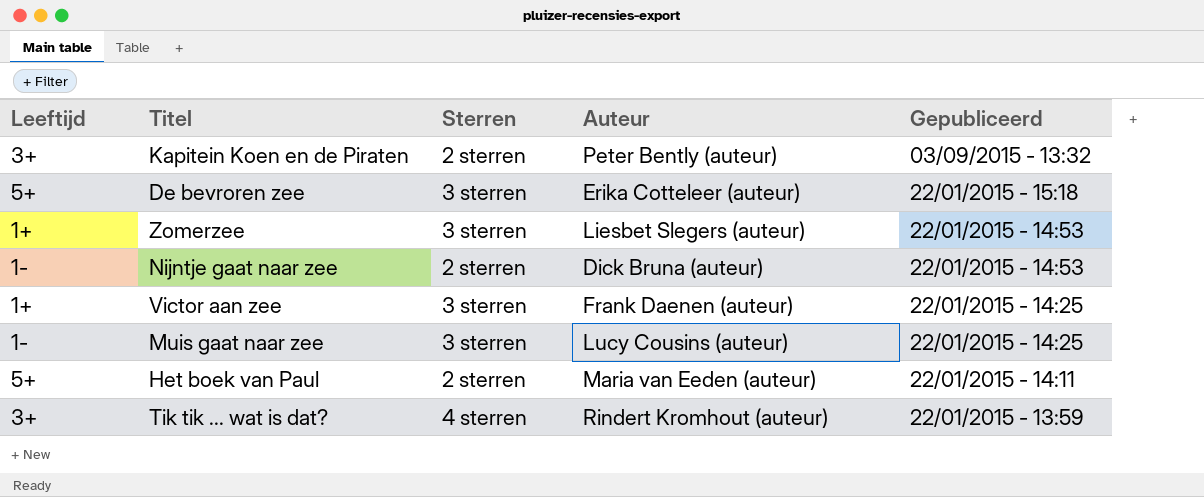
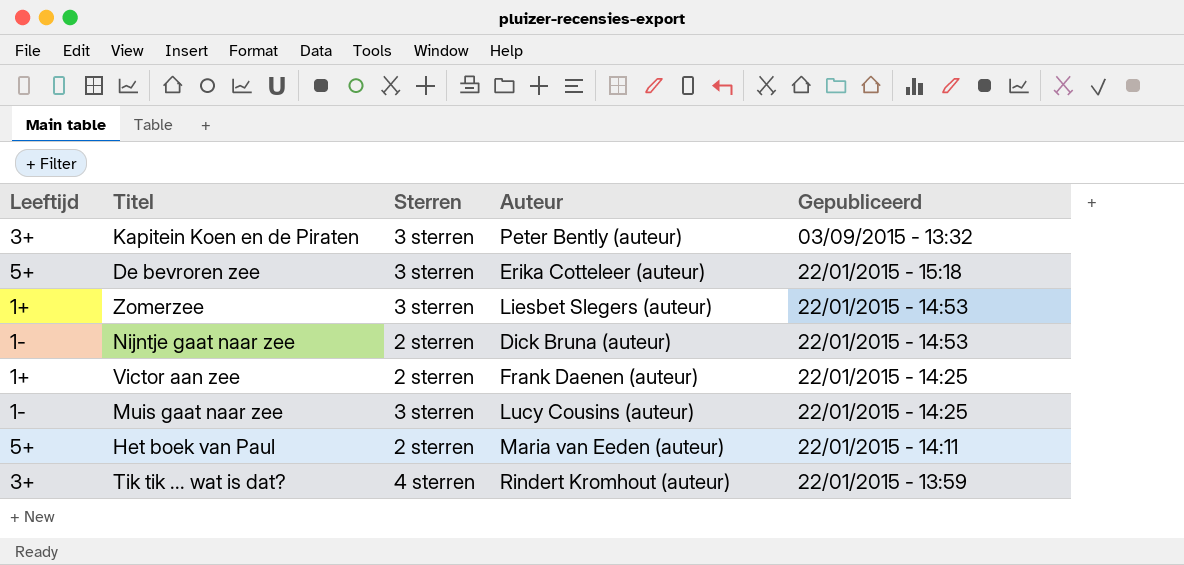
Kapitein Koen en de Piraten | Sterren: 2 sterren -> 3 sterren
Victor aan zee | Sterren: 3 sterren -> 2 sterren

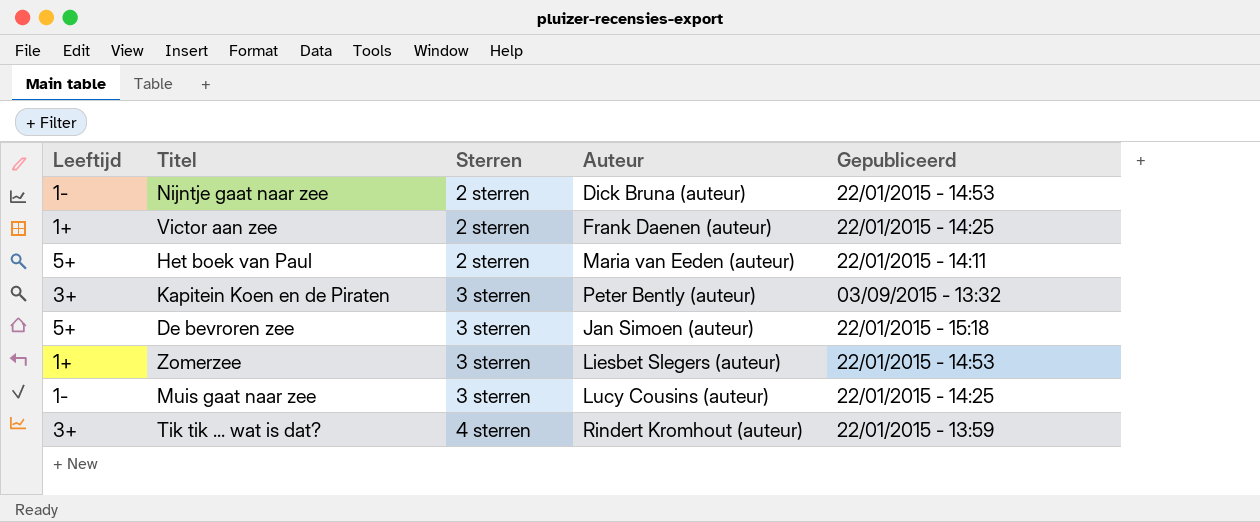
row order: Gepubliceerd descending -> Sterren ascending
De bevroren zee | Auteur: Erika Cotteleer (auteur) -> Jan Simoen (auteur)

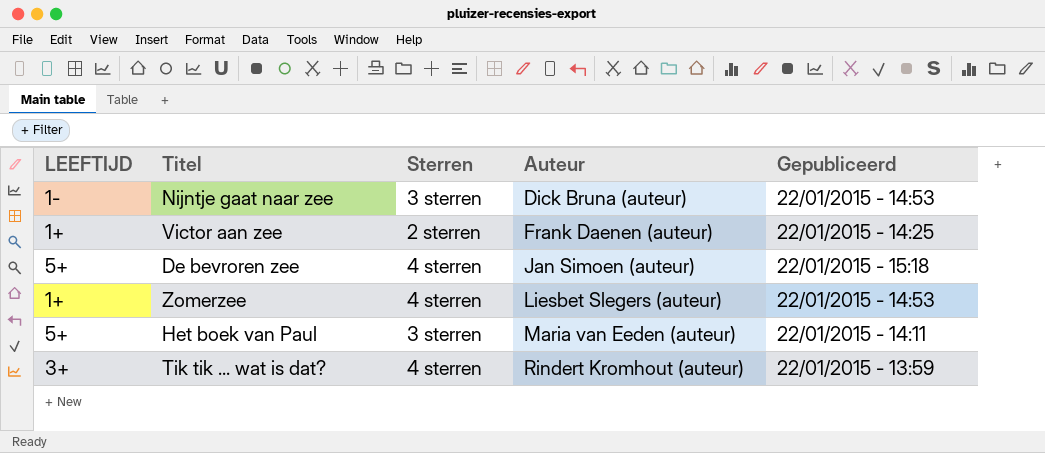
row order: Sterren ascending -> Auteur ascending
column name: Leeftijd -> LEEFTIJD
row Kapitein Koen en de Piraten: 3+ | 3 sterren | Peter Bently (auteur) | 03/09/2015 - 13:32 -> none
row Muis gaat naar zee: 1- | 3 sterren | Lucy Cousins (auteur) | 22/01/2015 - 14:25 -> none
Nijntje gaat naar zee | Sterren: 2 sterren -> 3 sterren
De bevroren zee | Sterren: 3 sterren -> 4 sterren
Zomerzee | Sterren: 3 sterren -> 4 sterren
Het boek van Paul | Sterren: 2 sterren -> 3 sterren

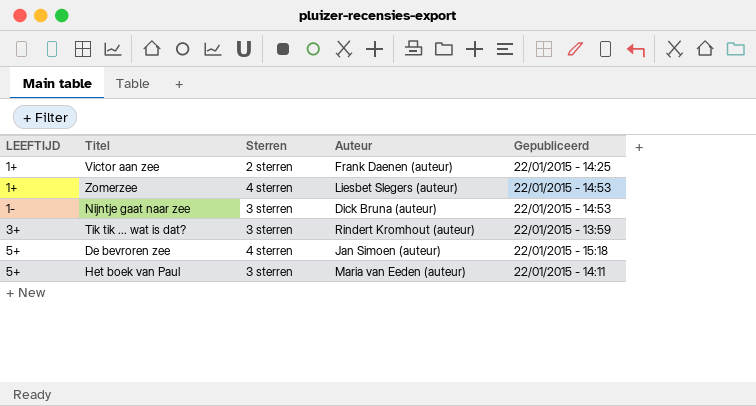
row order: Auteur ascending -> LEEFTIJD ascending
Tik tik ... wat is dat? | Sterren: 4 sterren -> 3 sterren

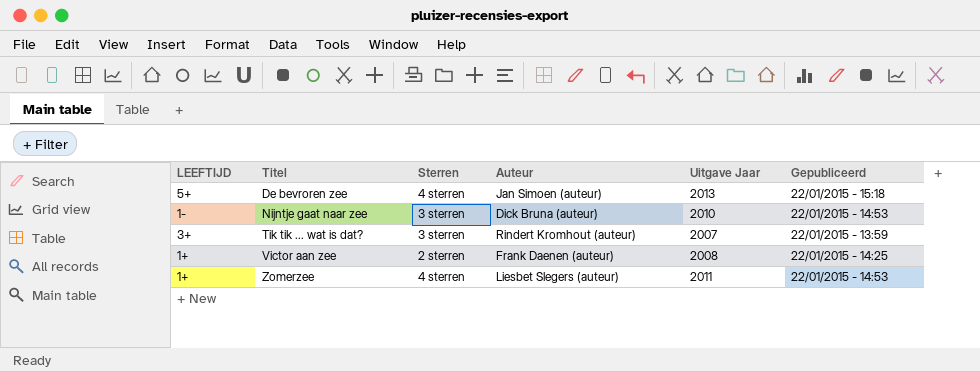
row order: LEEFTIJD ascending -> Titel ascending
column Uitgave Jaar | position: none -> 5
row Het boek van Paul: 5+ | 3 sterren | Maria van Eeden (auteur) | 22/01/2015 - 14:11 -> none

